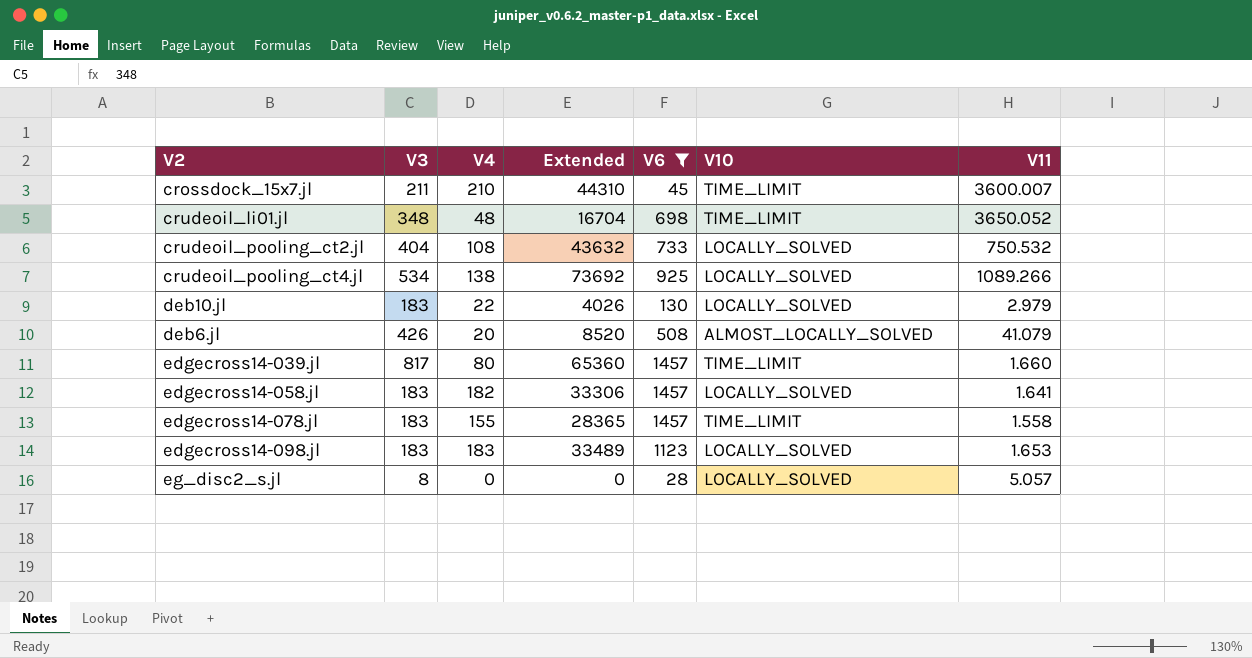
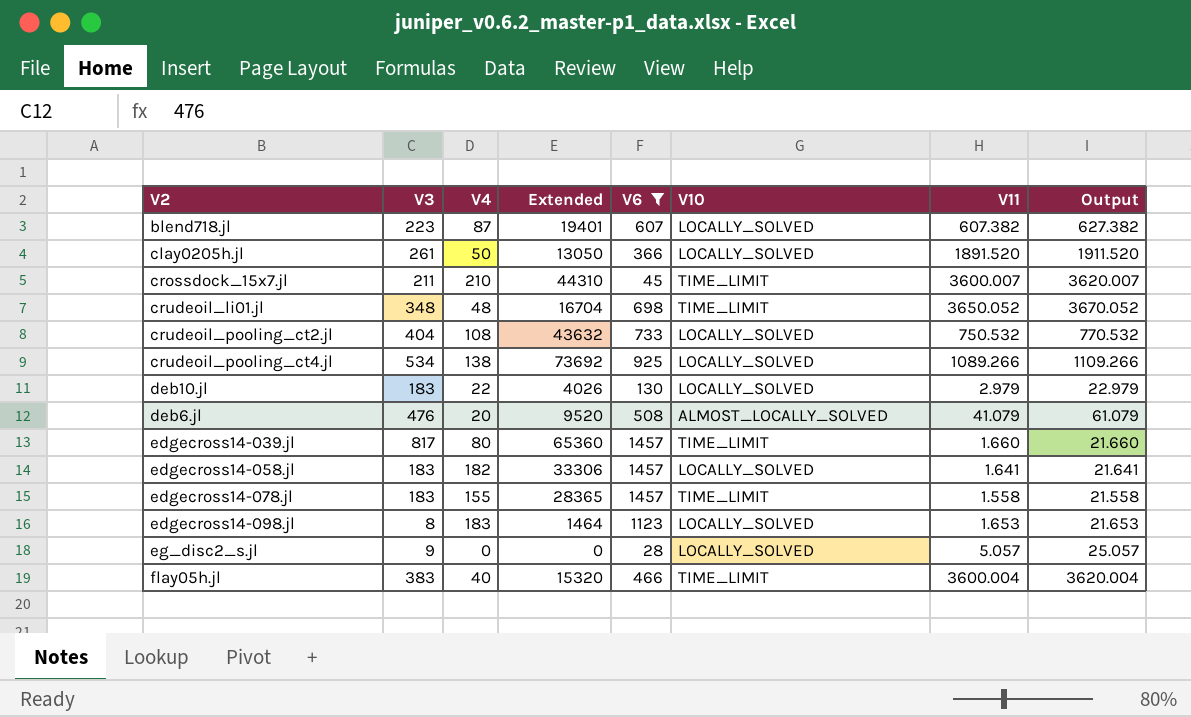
column Output | formula: none -> [V11] + 20
row blend718.jl: none -> 223 | 87 | 19401 | 607 | LOCALLY_SOLVED | 607.382 | 627.382
row clay0205h.jl: none -> 261 | 50 | 13050 | 366 | LOCALLY_SOLVED | 1891.520 | 1911.520
deb6.jl | V3: 426 -> 476
deb6.jl | Extended: 8520 -> 9520
edgecross14-098.jl | V3: 183 -> 8
edgecross14-098.jl | Extended: 33489 -> 1464
eg_disc2_s.jl | V3: 8 -> 9
row flay05h.jl: none -> 383 | 40 | 15320 | 466 | TIME_LIMIT | 3600.004 | 3620.004

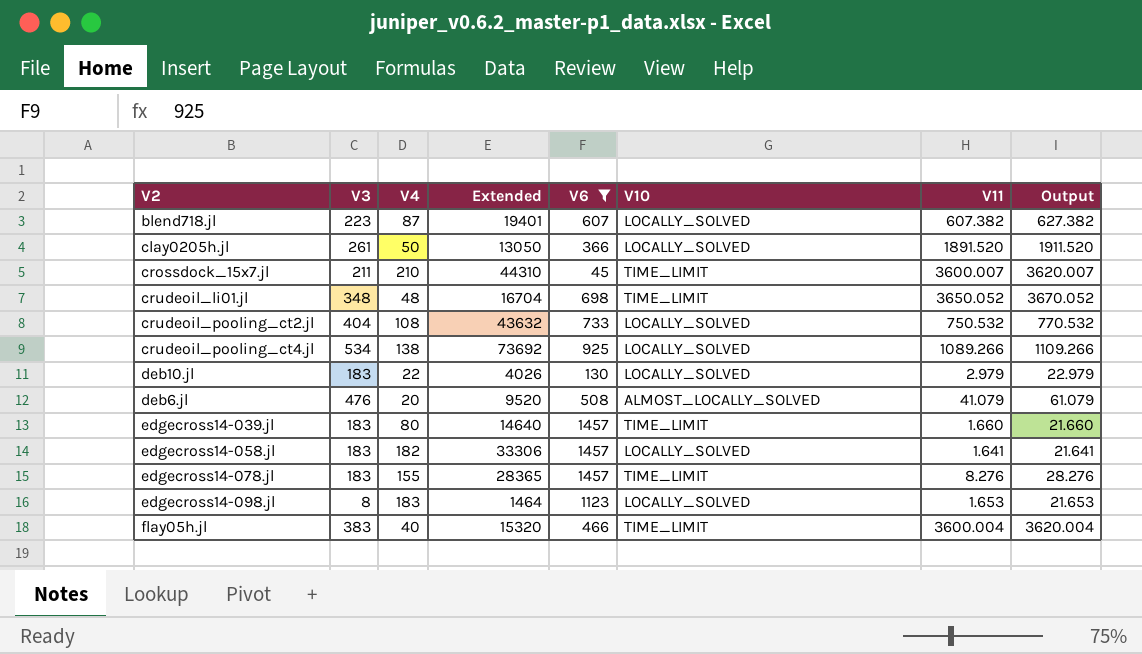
row eg_disc2_s.jl: 9 | 0 | 0 | 28 | LOCALLY_SOLVED | 5.057 | 25.057 -> none
edgecross14-039.jl | V3: 817 -> 183
edgecross14-039.jl | Extended: 65360 -> 14640
edgecross14-078.jl | V11: 1.558 -> 8.276
edgecross14-078.jl | Output: 21.558 -> 28.276

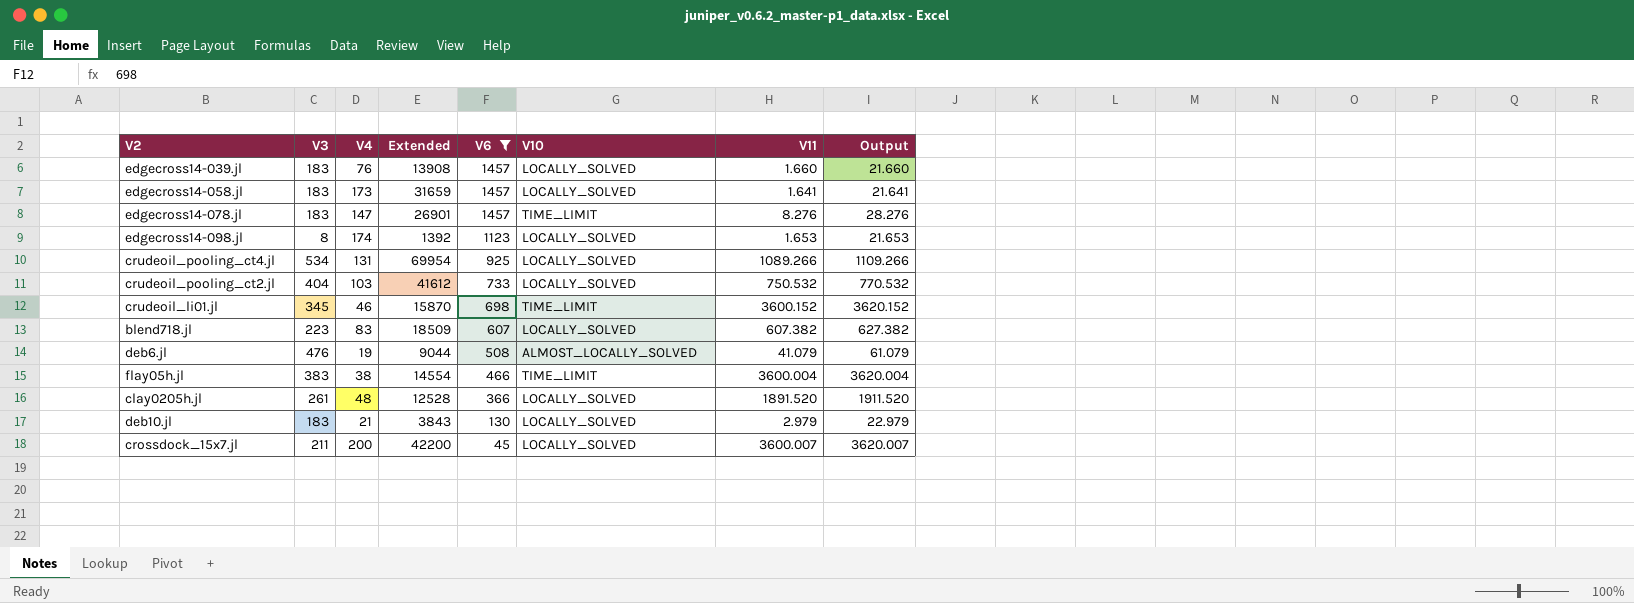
row order: none -> V6 descending
edgecross14-039.jl | V4: 80 -> 76
edgecross14-039.jl | Extended: 14640 -> 13908
edgecross14-039.jl | V10: TIME_LIMIT -> LOCALLY_SOLVED
edgecross14-058.jl | V4: 182 -> 173
edgecross14-058.jl | Extended: 33306 -> 31659
edgecross14-078.jl | V4: 155 -> 147
edgecross14-078.jl | Extended: 28365 -> 26901
edgecross14-098.jl | V4: 183 -> 174
edgecross14-098.jl | Extended: 1464 -> 1392
crudeoil_pooling_ct4.jl | V4: 138 -> 131
crudeoil_pooling_ct4.jl | Extended: 73692 -> 69954
crudeoil_pooling_ct2.jl | V4: 108 -> 103
crudeoil_pooling_ct2.jl | Extended: 43632 -> 41612
crudeoil_li01.jl | V3: 348 -> 345
crudeoil_li01.jl | V4: 48 -> 46
crudeoil_li01.jl | Extended: 16704 -> 15870
crudeoil_li01.jl | V11: 3650.052 -> 3600.152
crudeoil_li01.jl | Output: 3670.052 -> 3620.152
blend718.jl | V4: 87 -> 83
blend718.jl | Extended: 19401 -> 18509
deb6.jl | V4: 20 -> 19
deb6.jl | Extended: 9520 -> 9044
flay05h.jl | V4: 40 -> 38
flay05h.jl | Extended: 15320 -> 14554
clay0205h.jl | V4: 50 -> 48
clay0205h.jl | Extended: 13050 -> 12528
deb10.jl | V4: 22 -> 21
deb10.jl | Extended: 4026 -> 3843
crossdock_15x7.jl | V4: 210 -> 200
crossdock_15x7.jl | Extended: 44310 -> 42200
crossdock_15x7.jl | V10: TIME_LIMIT -> LOCALLY_SOLVED

